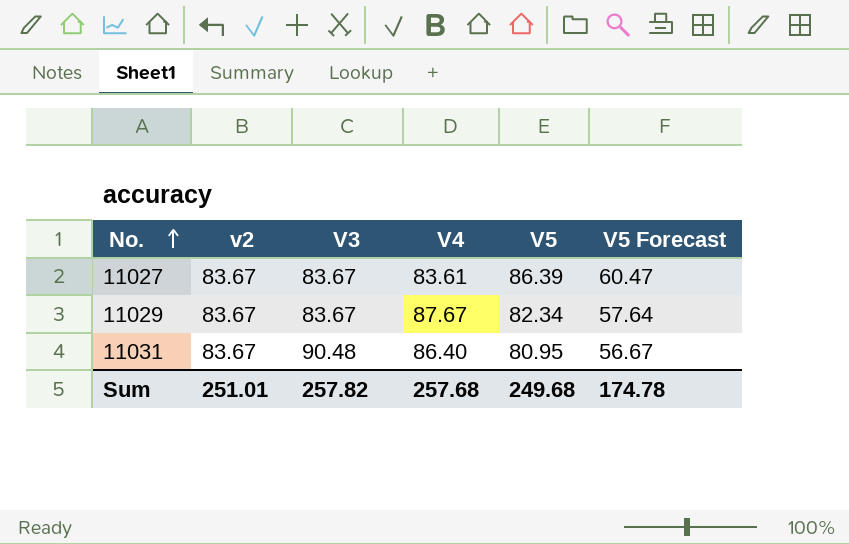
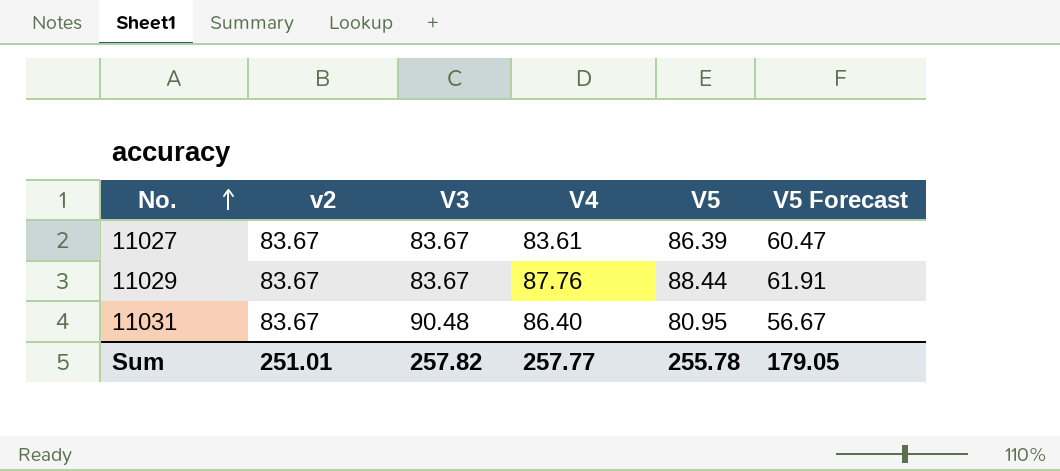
11029 | V4: 87.67 -> 87.76
11029 | V5: 82.34 -> 88.44
11029 | V5 Forecast: 57.64 -> 61.91
Sum | V4: 257.68 -> 257.77
Sum | V5: 249.68 -> 255.78
Sum | V5 Forecast: 174.78 -> 179.05

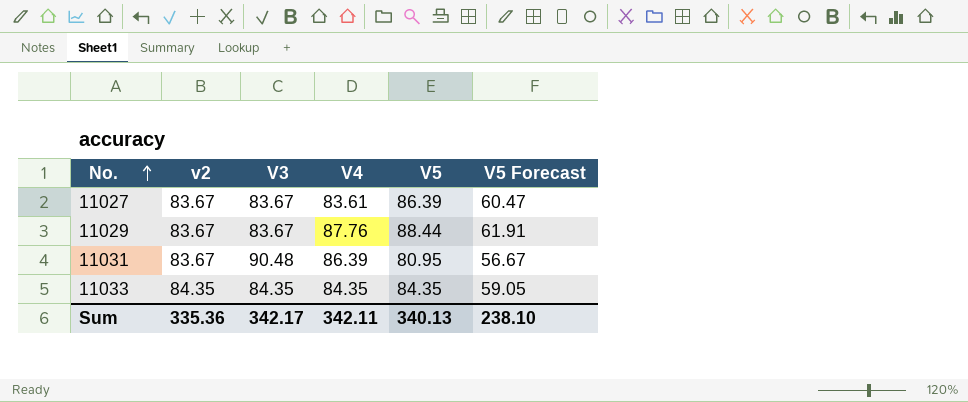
11031 | V4: 86.40 -> 86.39
row 11033: none -> 84.35 | 84.35 | 84.35 | 84.35 | 59.05
Sum | v2: 251.01 -> 335.36
Sum | V3: 257.82 -> 342.17
Sum | V4: 257.77 -> 342.11
Sum | V5: 255.78 -> 340.13
Sum | V5 Forecast: 179.05 -> 238.10

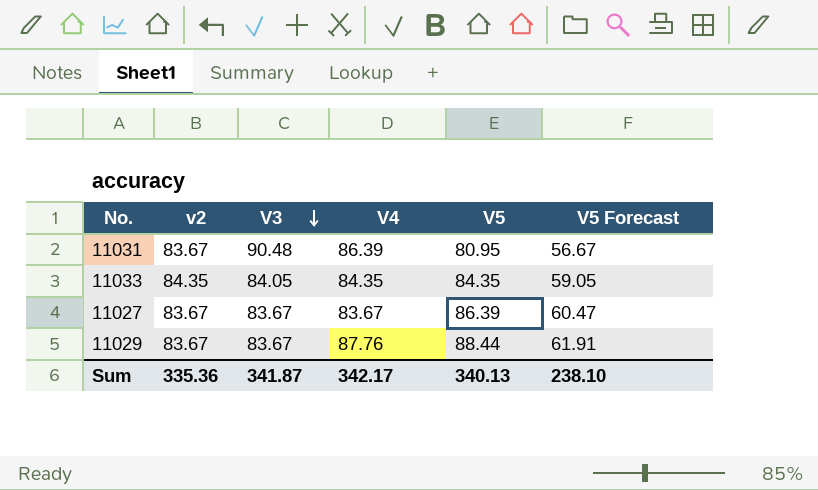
row order: No. ascending -> V3 descending
11033 | V3: 84.35 -> 84.05
11027 | V4: 83.61 -> 83.67
Sum | V3: 342.17 -> 341.87
Sum | V4: 342.11 -> 342.17

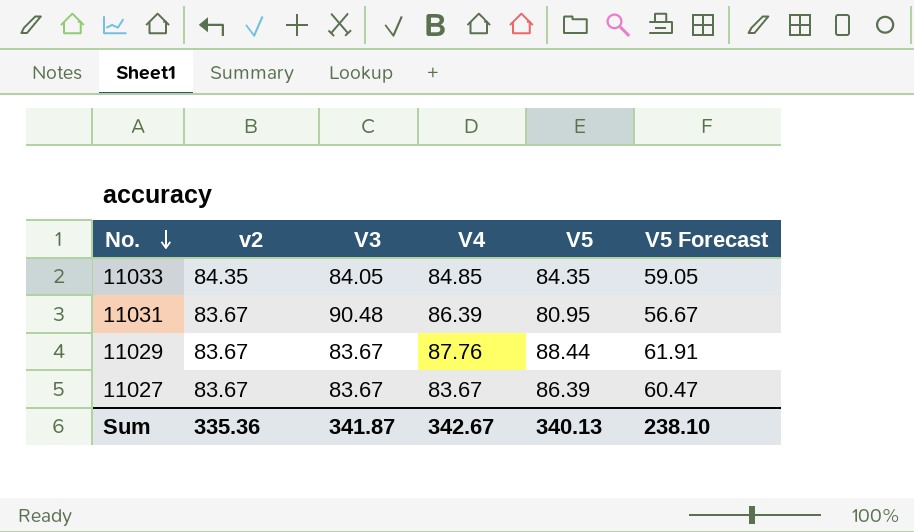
row order: V3 descending -> No. descending
11033 | V4: 84.35 -> 84.85
Sum | V4: 342.17 -> 342.67

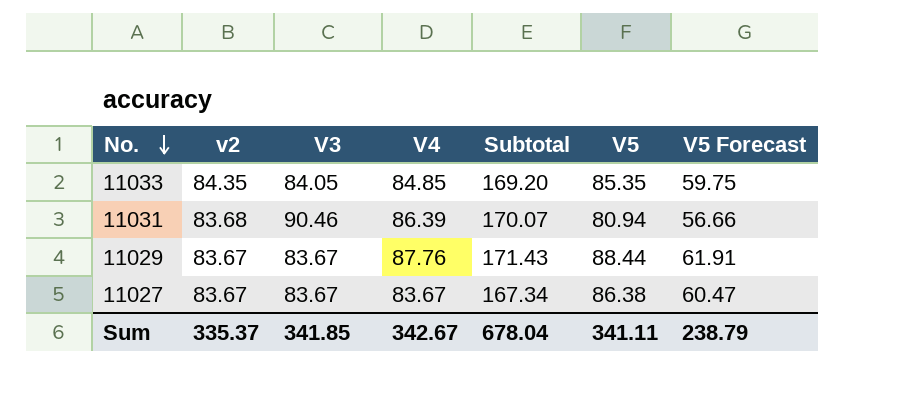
column Subtotal | formula: none -> [v2] + [V4]
11033 | V5: 84.35 -> 85.35
11033 | V5 Forecast: 59.05 -> 59.75
11031 | v2: 83.67 -> 83.68
11031 | V3: 90.48 -> 90.46
11031 | V5: 80.95 -> 80.94
11031 | V5 Forecast: 56.67 -> 56.66
11027 | V5: 86.39 -> 86.38
Sum | v2: 335.36 -> 335.37
Sum | V3: 341.87 -> 341.85
Sum | V5: 340.13 -> 341.11
Sum | V5 Forecast: 238.10 -> 238.79

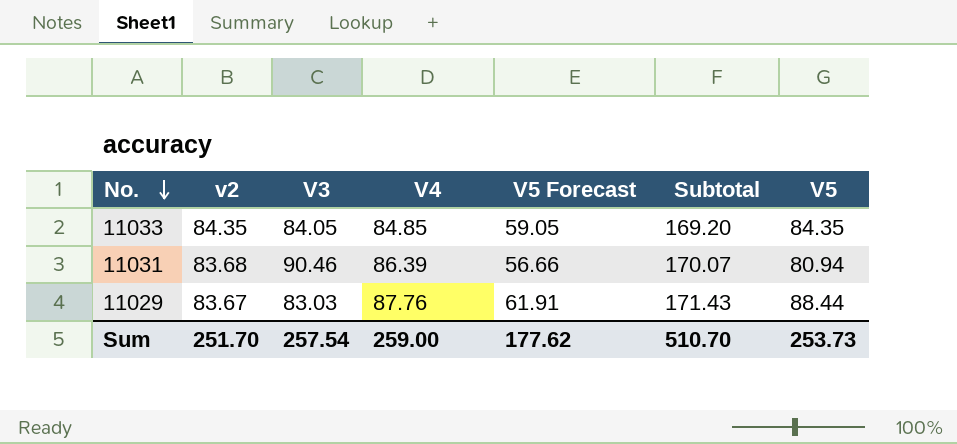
column V5 Forecast | position: 7 -> 5
row 11027: 83.67 | 83.67 | 83.67 | 167.34 | 86.38 | 60.47 -> none
11033 | V5 Forecast: 59.75 -> 59.05
11033 | V5: 85.35 -> 84.35
11029 | V3: 83.67 -> 83.03
Sum | v2: 335.37 -> 251.70
Sum | V3: 341.85 -> 257.54
Sum | V4: 342.67 -> 259.00
Sum | V5 Forecast: 238.79 -> 177.62
Sum | Subtotal: 678.04 -> 510.70
Sum | V5: 341.11 -> 253.73

